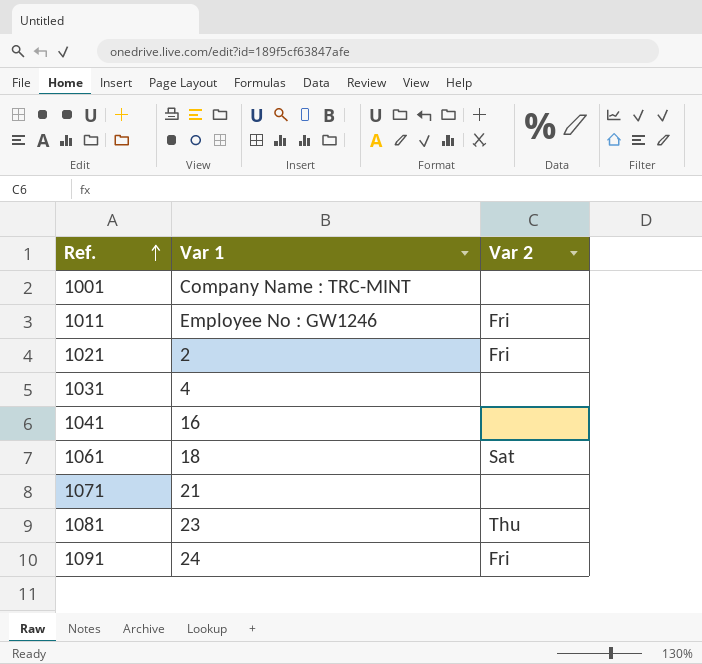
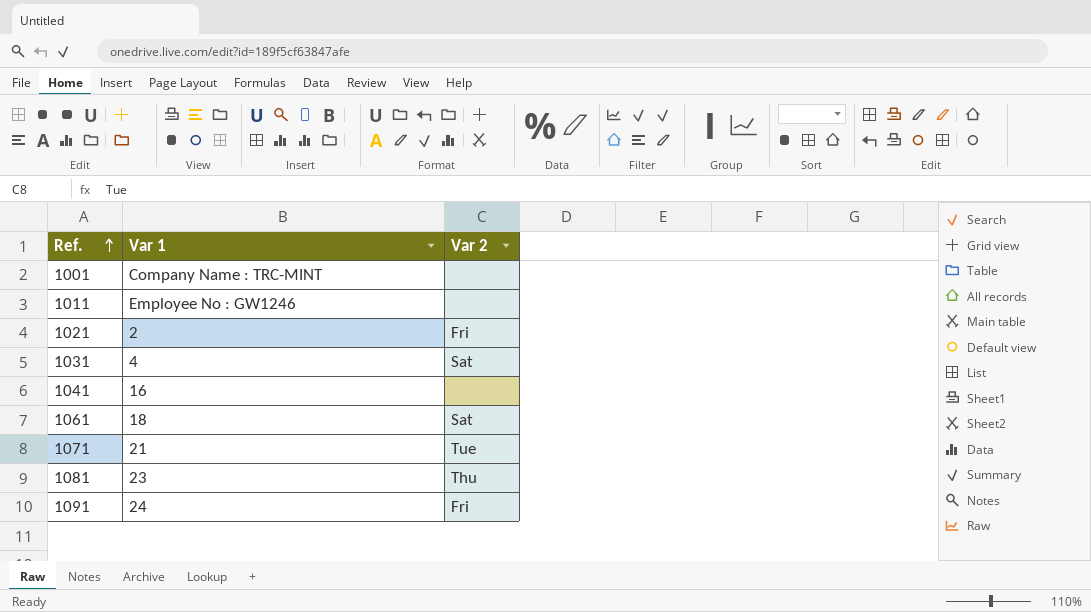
1011 | Var 2: Fri -> none
1031 | Var 2: none -> Sat
1071 | Var 2: none -> Tue

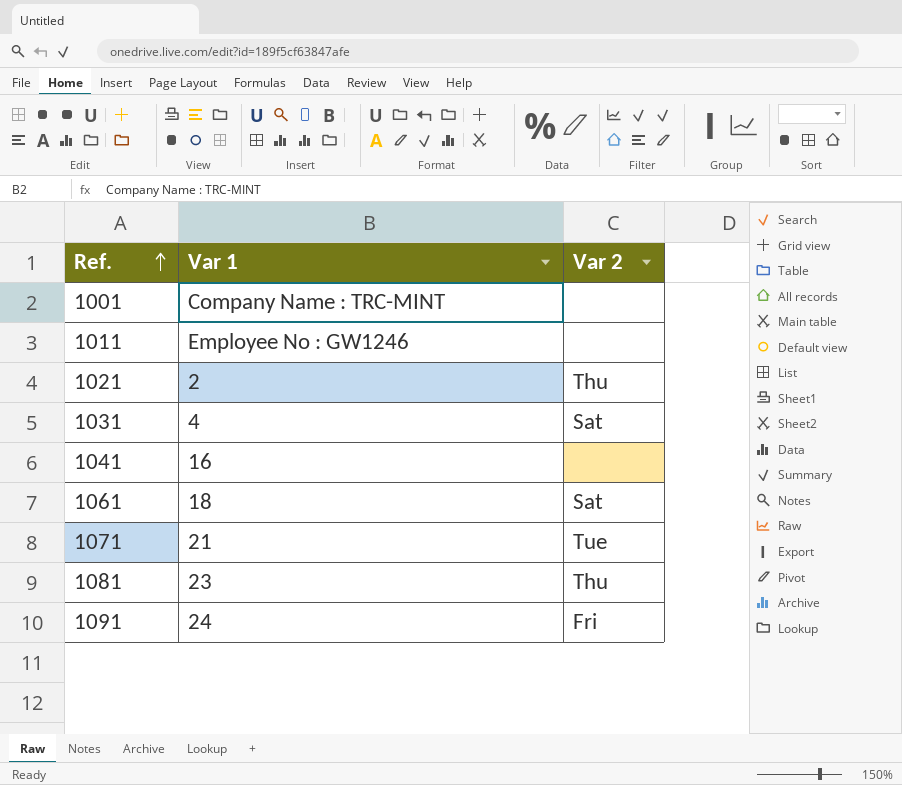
1021 | Var 2: Fri -> Thu

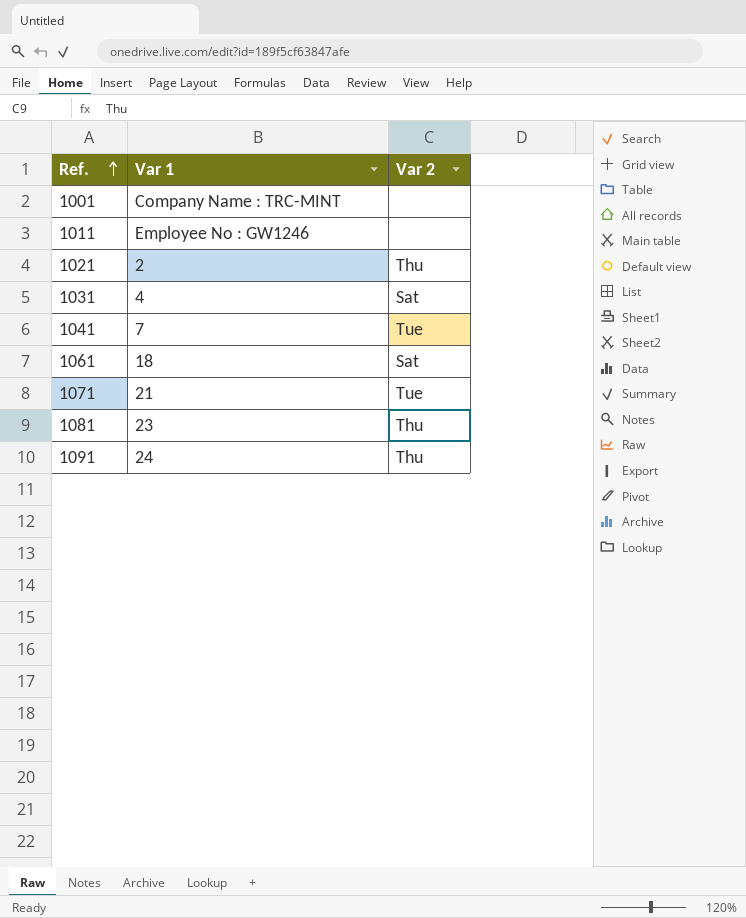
1041 | Var 1: 16 -> 7
1041 | Var 2: none -> Tue
1091 | Var 2: Fri -> Thu

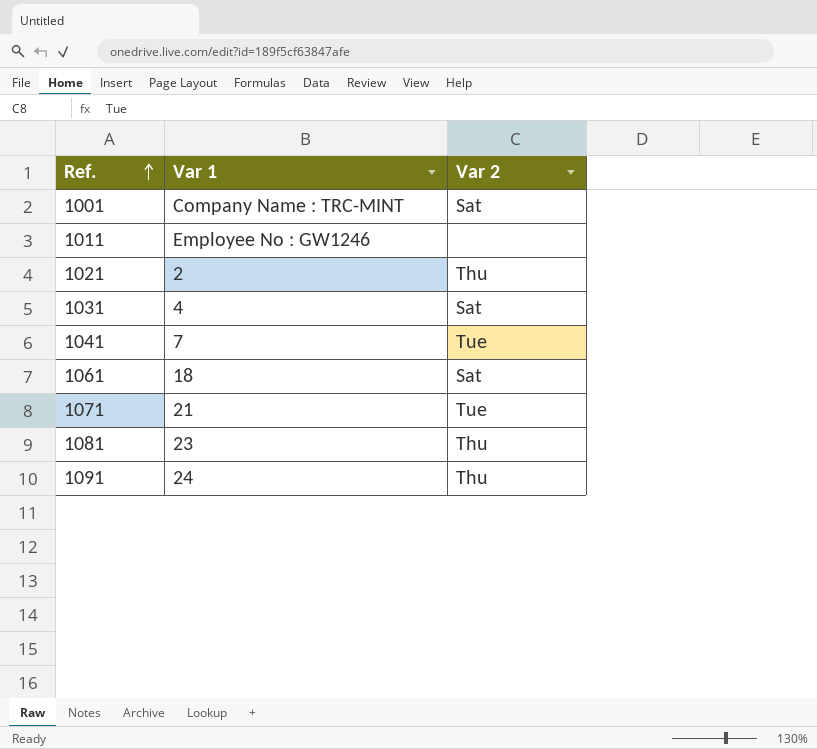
1001 | Var 2: none -> Sat

